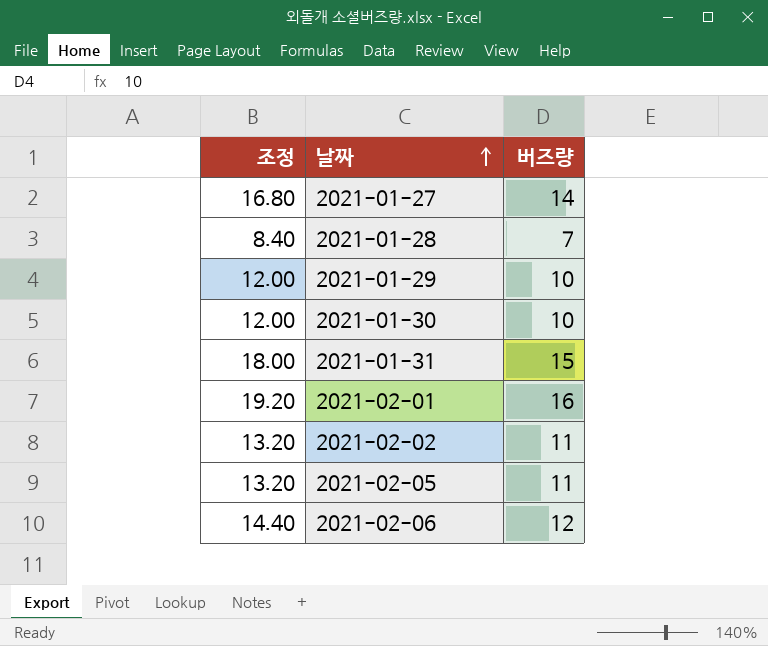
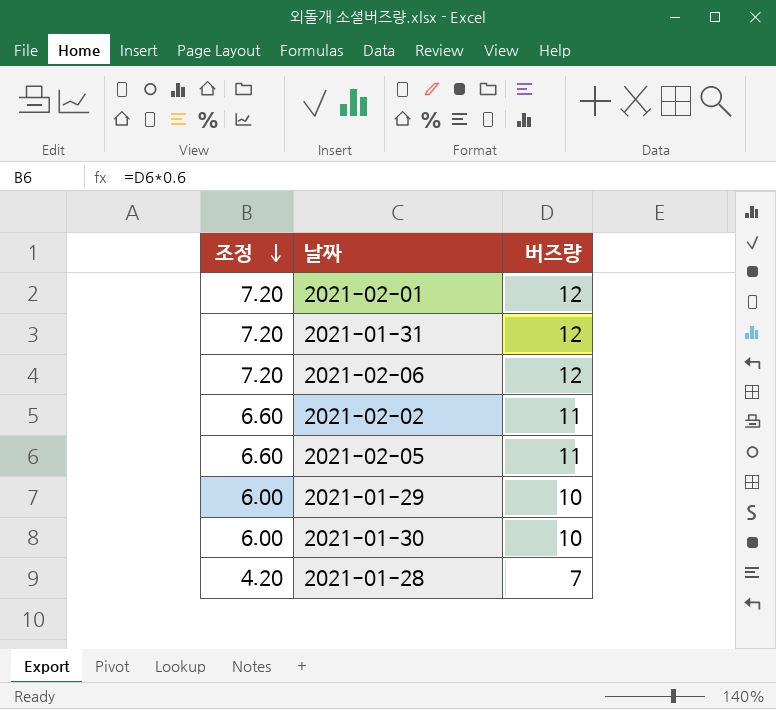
row order: 날짜 ascending -> 조정 descending
column 조정 | formula: [버즈량] * 1.2 -> [버즈량] * 0.6
row 2021-01-27: 16.80 | 14 -> none
2021-02-01 | 버즈량: 16 -> 12
2021-01-31 | 버즈량: 15 -> 12

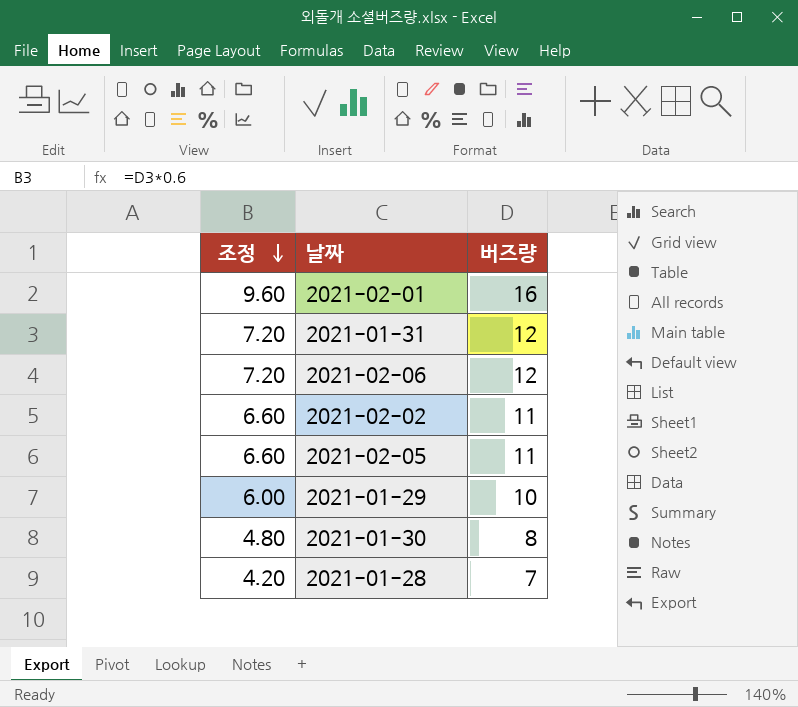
2021-02-01 | 조정: 7.20 -> 9.60
2021-02-01 | 버즈량: 12 -> 16
2021-01-30 | 조정: 6.00 -> 4.80
2021-01-30 | 버즈량: 10 -> 8

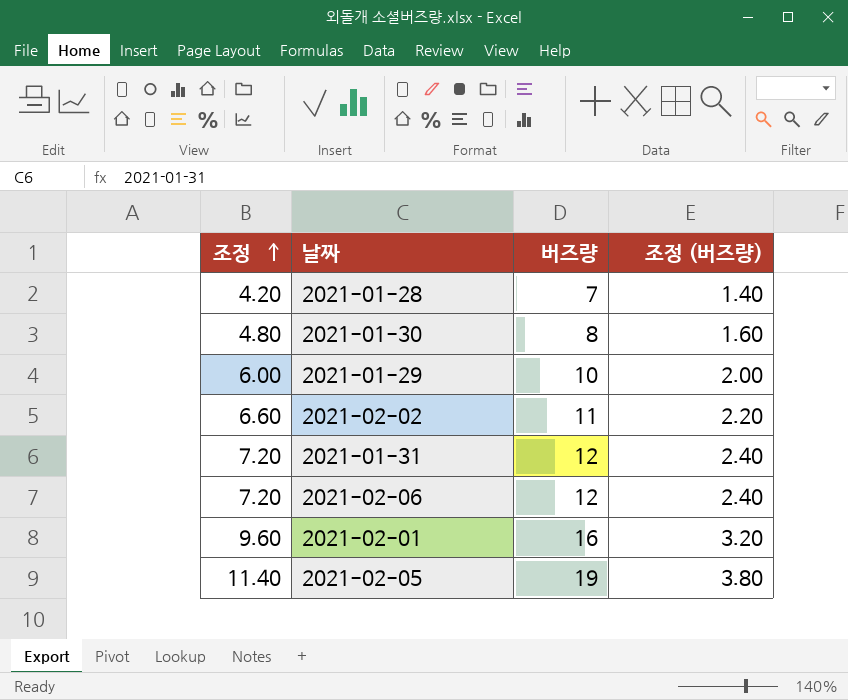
row order: 조정 descending -> 조정 ascending
column 조정 (버즈량) | formula: none -> [버즈량] * 0.2
2021-02-05 | 조정: 6.60 -> 11.40
2021-02-05 | 버즈량: 11 -> 19

